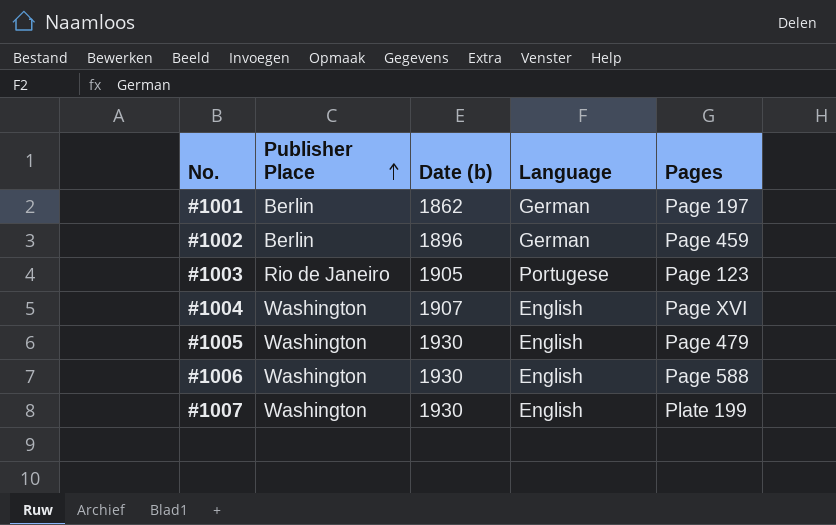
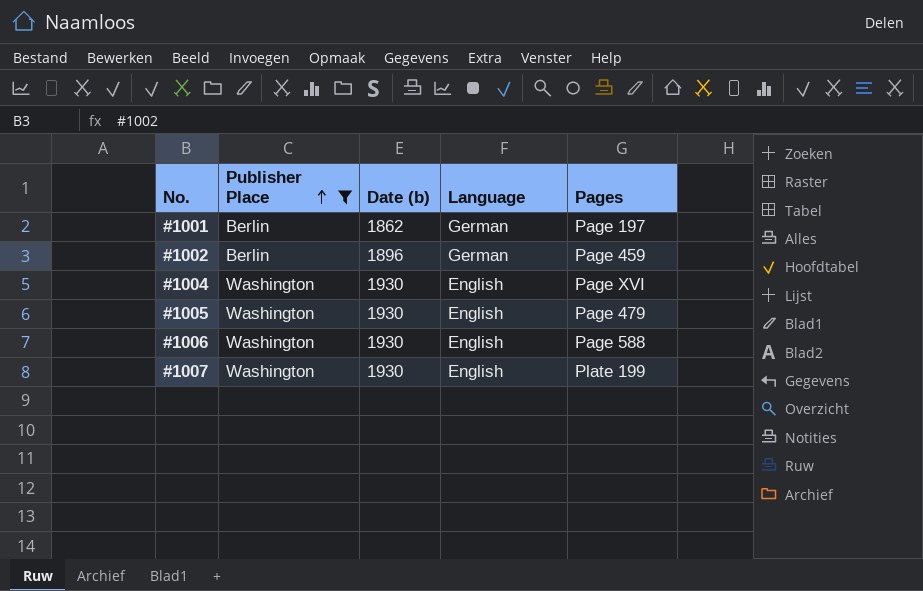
filter: none -> Publisher Place != Rio de Janeiro
#1004 | Date (b): 1907 -> 1930

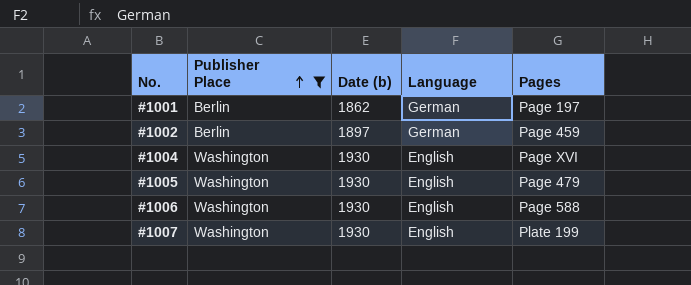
#1002 | Date (b): 1896 -> 1897

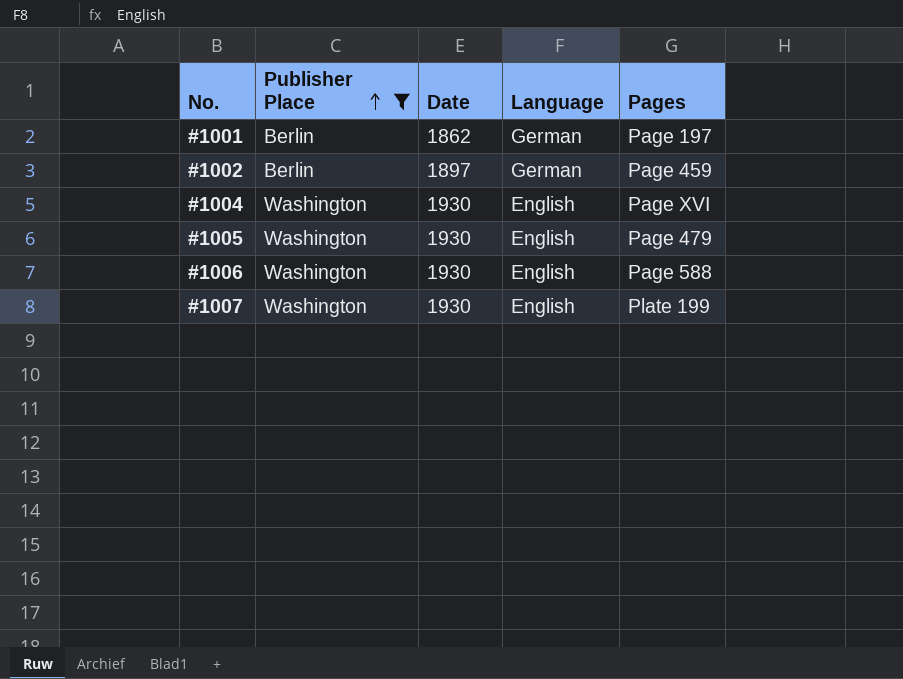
column name: Date (b) -> Date

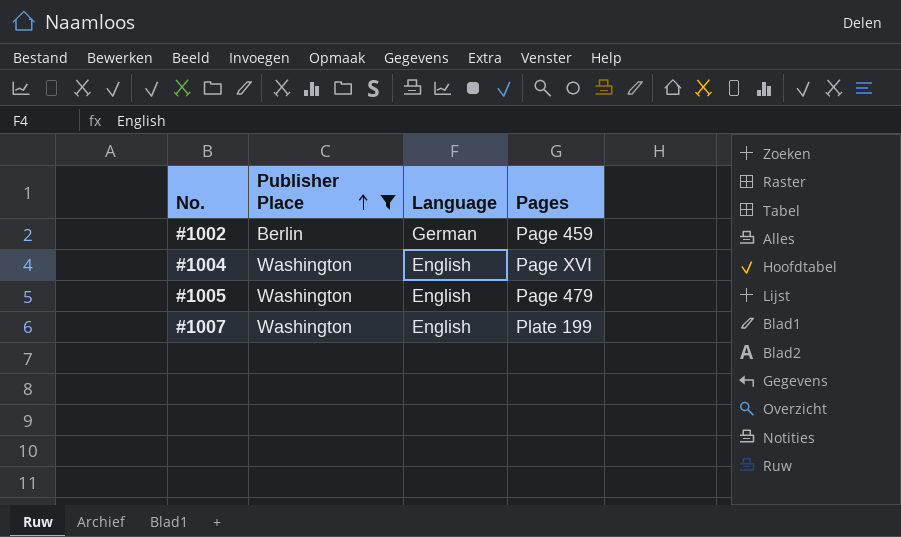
column Date | position: 3 -> none
row #1001: Berlin | 1862 | German | Page 197 -> none
row #1006: Washington | 1930 | English | Page 588 -> none

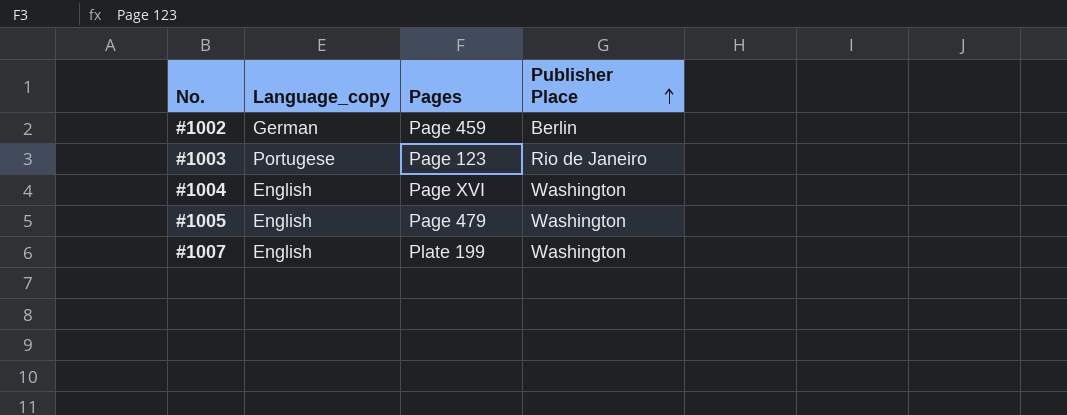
filter: Publisher Place != Rio de Janeiro -> none
column name: Language -> Language_copy
column Publisher Place | position: 2 -> 4

